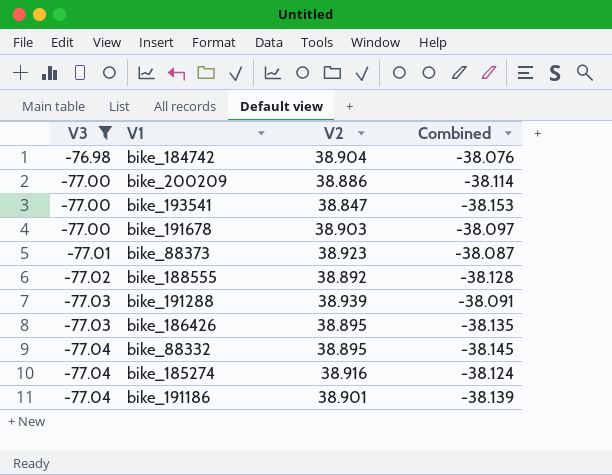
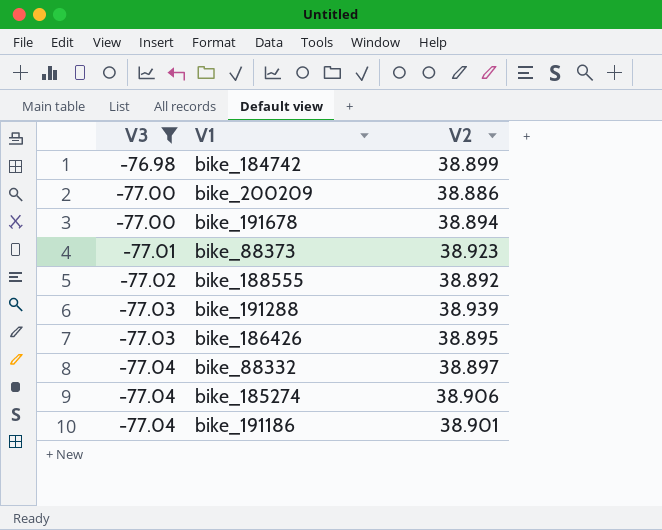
column Combined | formula: [V3] + [V2] -> none
row bike_193541: -77.00 | 38.847 | -38.153 -> none
bike_184742 | V2: 38.904 -> 38.899
bike_191678 | V2: 38.903 -> 38.894
bike_88332 | V2: 38.895 -> 38.897
bike_185274 | V2: 38.916 -> 38.906

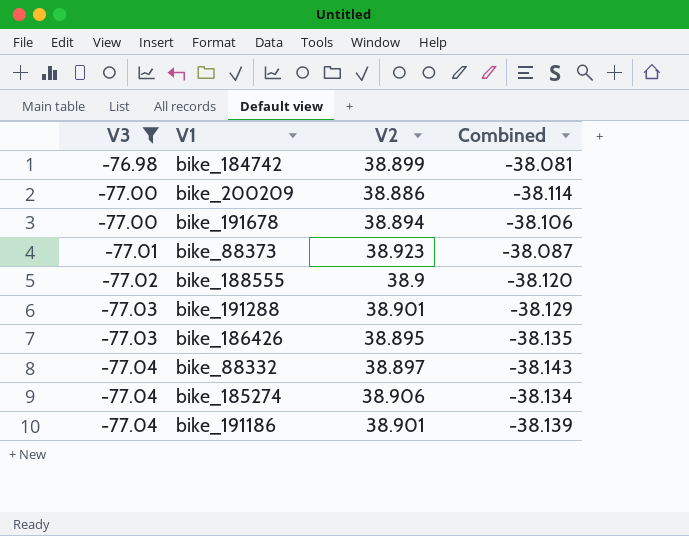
column Combined | formula: none -> [V3] + [V2]
bike_188555 | V2: 38.892 -> 38.9
bike_191288 | V2: 38.939 -> 38.901

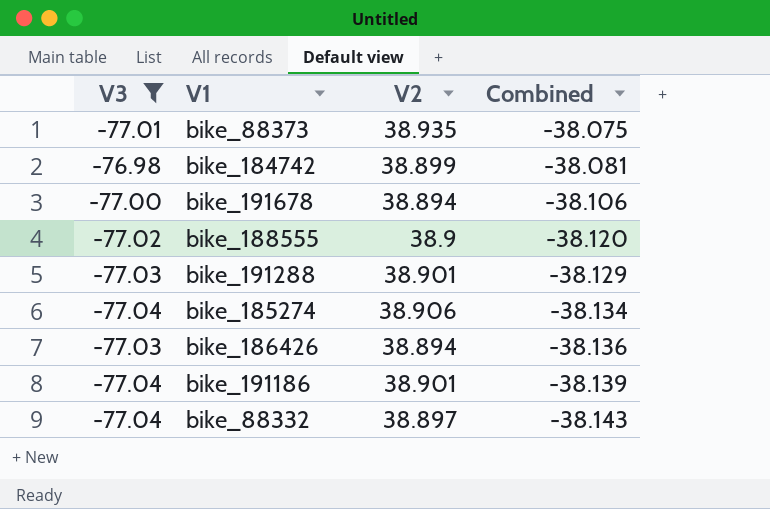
row order: V3 descending -> Combined descending
row bike_200209: -77.00 | 38.886 | -38.114 -> none
bike_88373 | V2: 38.923 -> 38.935
bike_88373 | Combined: -38.087 -> -38.075
bike_186426 | V2: 38.895 -> 38.894
bike_186426 | Combined: -38.135 -> -38.136

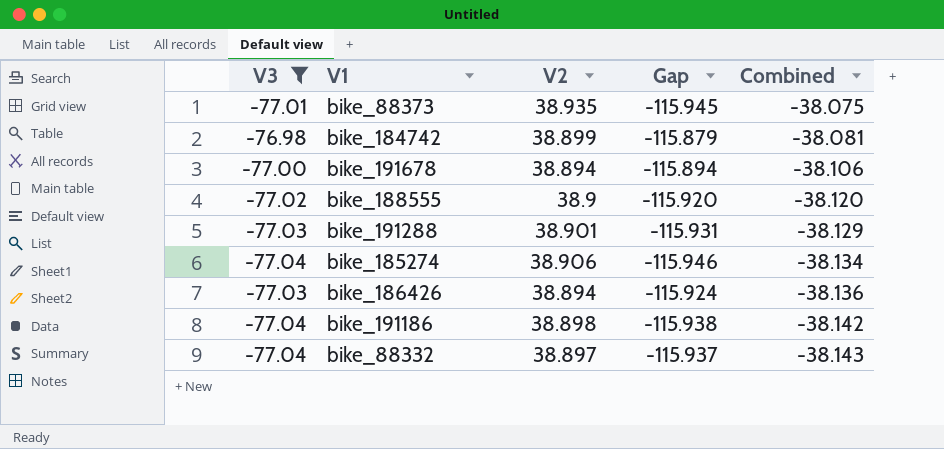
column Gap | formula: none -> [V3] - [V2]
bike_191186 | V2: 38.901 -> 38.898
bike_191186 | Combined: -38.139 -> -38.142

